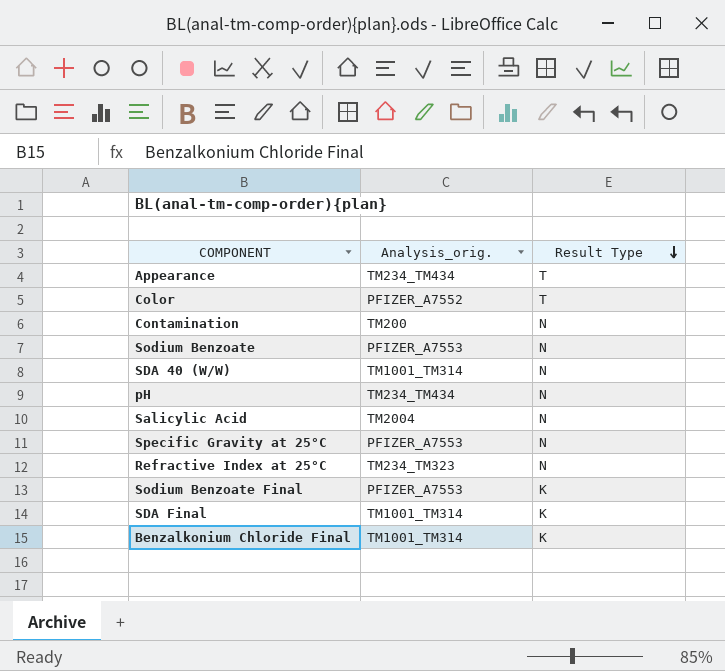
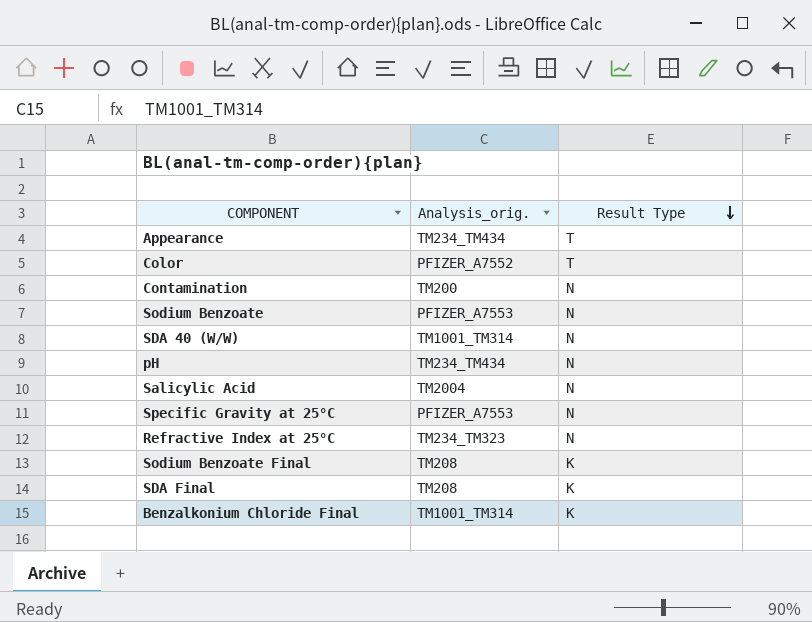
Sodium Benzoate Final | Analysis_orig.: PFIZER_A7553 -> TM208
SDA Final | Analysis_orig.: TM1001_TM314 -> TM208

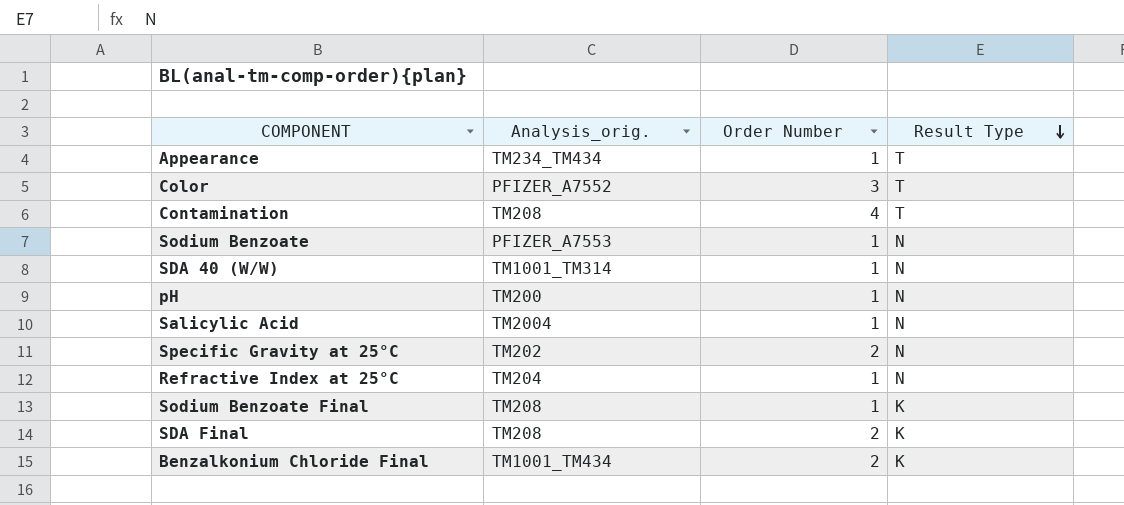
column Order Number | position: none -> 3
Contamination | Analysis_orig.: TM200 -> TM208
Contamination | Result Type: N -> T
pH | Analysis_orig.: TM234_TM434 -> TM200
Specific Gravity at 25°C | Analysis_orig.: PFIZER_A7553 -> TM202
Refractive Index at 25°C | Analysis_orig.: TM234_TM323 -> TM204
Benzalkonium Chloride Final | Analysis_orig.: TM1001_TM314 -> TM1001_TM434

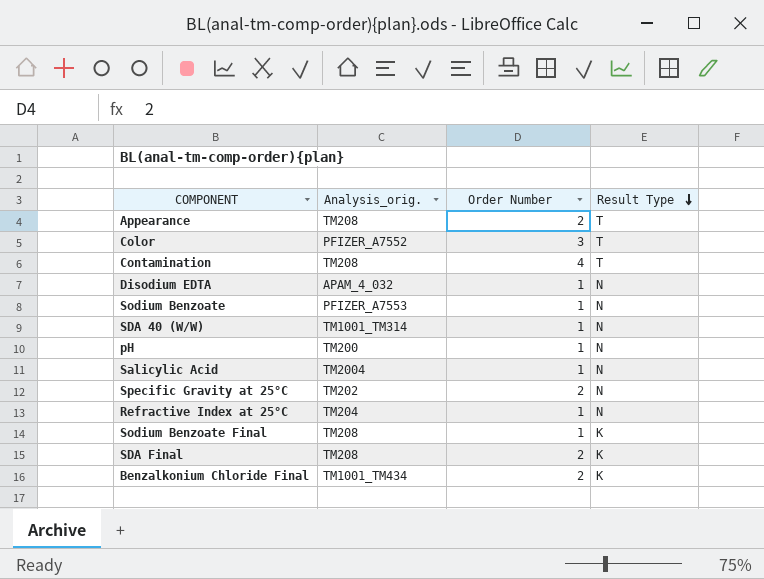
Appearance | Analysis_orig.: TM234_TM434 -> TM208
Appearance | Order Number: 1 -> 2
row Disodium EDTA: none -> APAM_4_032 | 1 | N

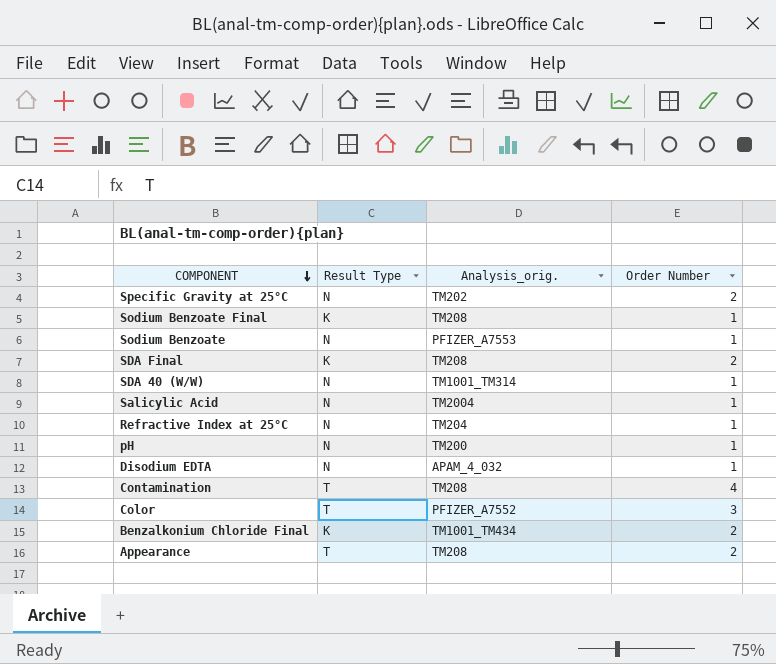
row order: Result Type descending -> COMPONENT descending
column Result Type | position: 4 -> 2

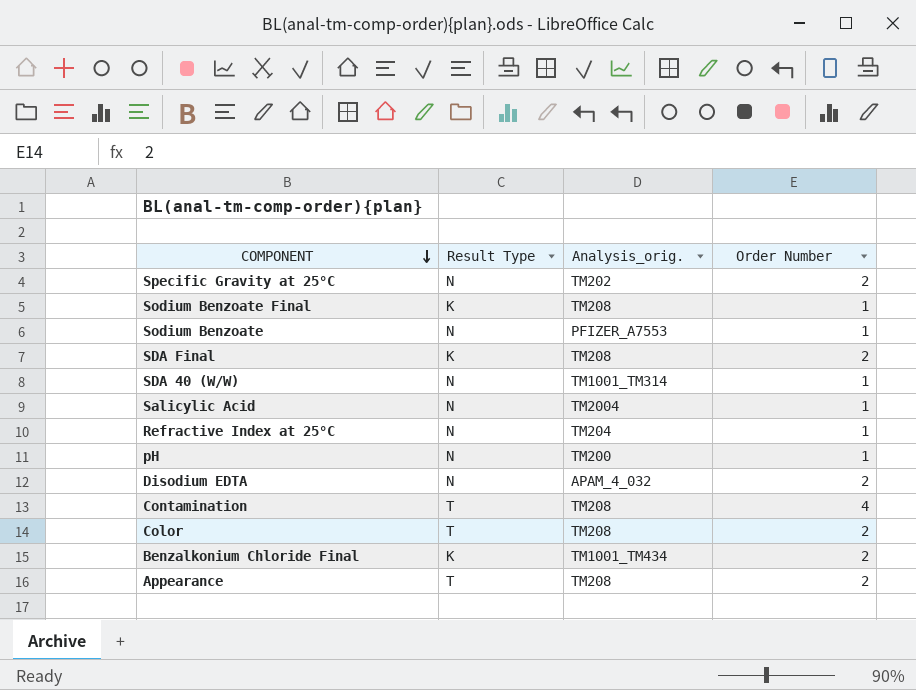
Disodium EDTA | Order Number: 1 -> 2
Color | Analysis_orig.: PFIZER_A7552 -> TM208
Color | Order Number: 3 -> 2

